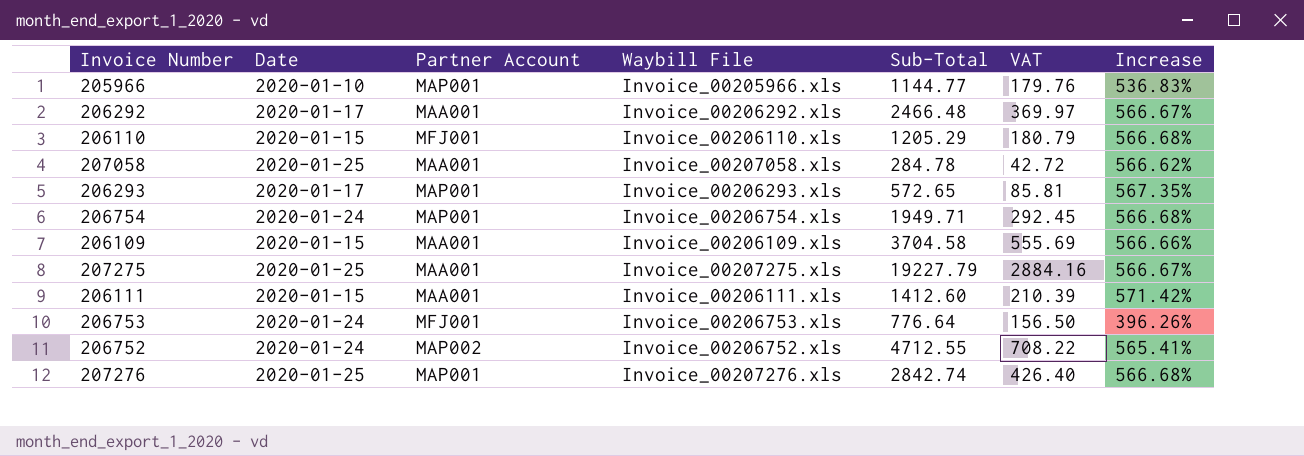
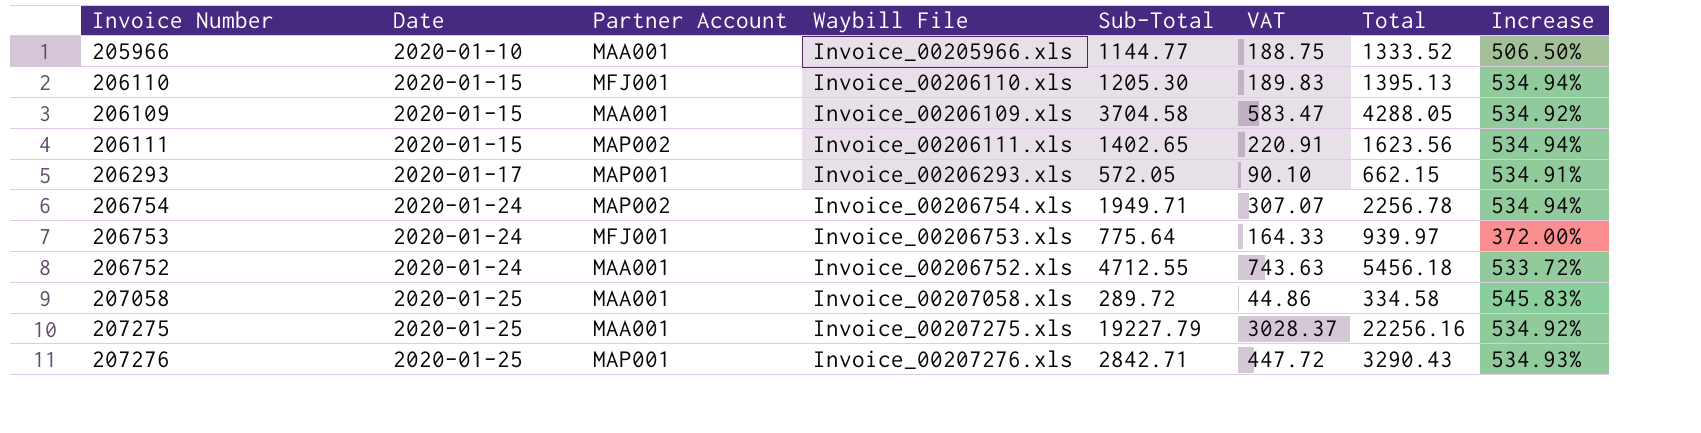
row order: none -> Date ascending
column Total | formula: none -> [Sub-Total] + [VAT]
row 206292: 2020-01-17 | MAA001 | Invoice_00206292.xls | 2466.48 | 369.97 | 566.67% -> none
205966 | Partner Account: MAP001 -> MAA001
205966 | VAT: 179.76 -> 188.75
205966 | Increase: 536.83% -> 506.50%
206110 | Sub-Total: 1205.29 -> 1205.30
206110 | VAT: 180.79 -> 189.83
206110 | Increase: 566.68% -> 534.94%
206109 | VAT: 555.69 -> 583.47
206109 | Increase: 566.66% -> 534.92%
206111 | Partner Account: MAA001 -> MAP002
206111 | Sub-Total: 1412.60 -> 1402.65
206111 | VAT: 210.39 -> 220.91
206111 | Increase: 571.42% -> 534.94%
206293 | Sub-Total: 572.65 -> 572.05
206293 | VAT: 85.81 -> 90.10
206293 | Increase: 567.35% -> 534.91%
206754 | Partner Account: MAP001 -> MAP002
206754 | VAT: 292.45 -> 307.07
206754 | Increase: 566.68% -> 534.94%
206753 | Sub-Total: 776.64 -> 775.64
206753 | VAT: 156.50 -> 164.33
206753 | Increase: 396.26% -> 372.00%
206752 | Partner Account: MAP002 -> MAA001
206752 | VAT: 708.22 -> 743.63
206752 | Increase: 565.41% -> 533.72%
207058 | Sub-Total: 284.78 -> 289.72
207058 | VAT: 42.72 -> 44.86
207058 | Increase: 566.62% -> 545.83%
207275 | VAT: 2884.16 -> 3028.37
207275 | Increase: 566.67% -> 534.92%
207276 | Sub-Total: 2842.74 -> 2842.71
207276 | VAT: 426.40 -> 447.72
207276 | Increase: 566.68% -> 534.93%

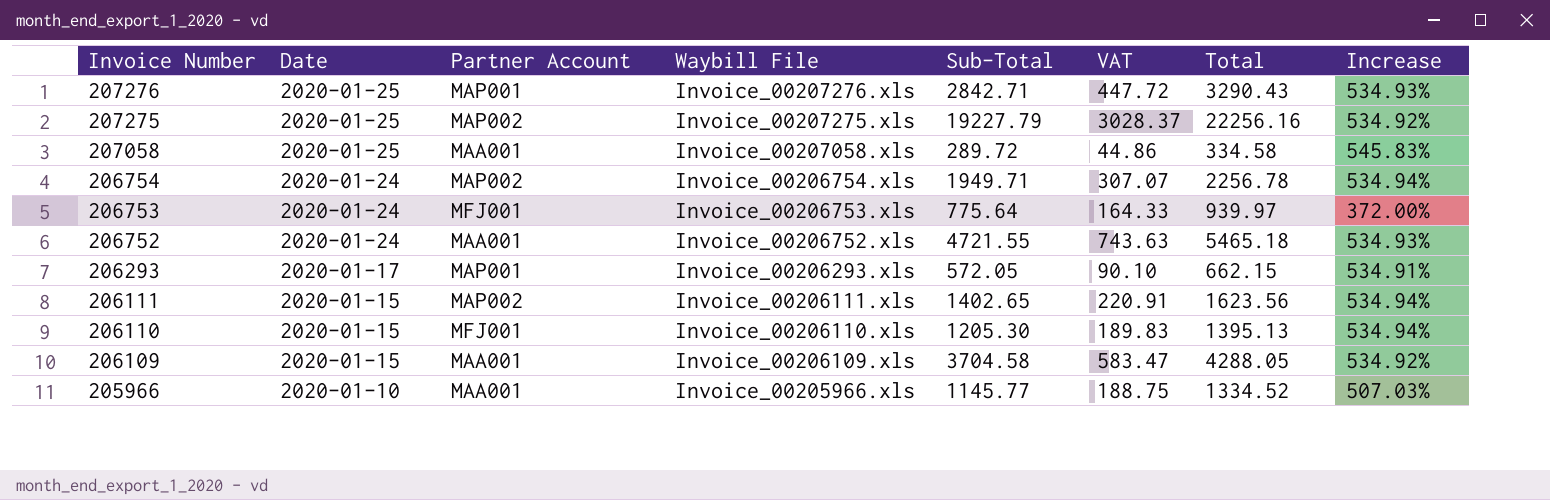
row order: Date ascending -> Invoice Number descending
207275 | Partner Account: MAA001 -> MAP002
206752 | Sub-Total: 4712.55 -> 4721.55
206752 | Total: 5456.18 -> 5465.18
206752 | Increase: 533.72% -> 534.93%
205966 | Sub-Total: 1144.77 -> 1145.77
205966 | Total: 1333.52 -> 1334.52
205966 | Increase: 506.50% -> 507.03%

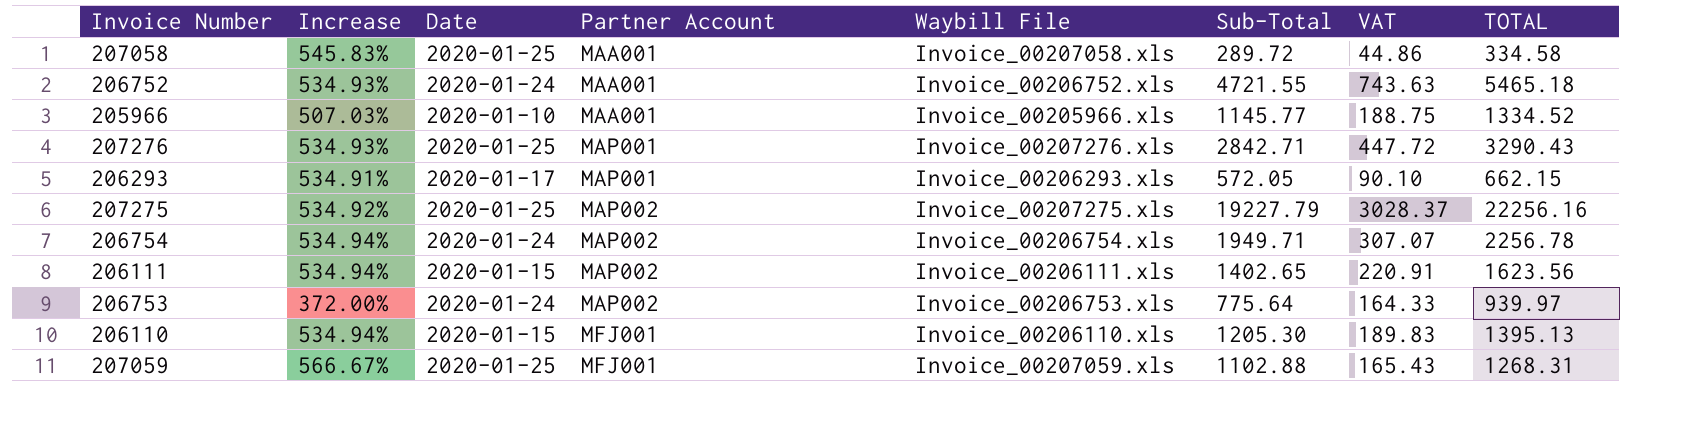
row order: Invoice Number descending -> Partner Account ascending
column Increase | position: 8 -> 2
column name: Total -> TOTAL
row 206109: 2020-01-15 | MAA001 | Invoice_00206109.xls | 3704.58 | 583.47 | 4288.05 | 534.92% -> none
206753 | Partner Account: MFJ001 -> MAP002
row 207059: none -> 566.67% | 2020-01-25 | MFJ001 | Invoice_00207059.xls | 1102.88 | 165.43 | 1268.31

